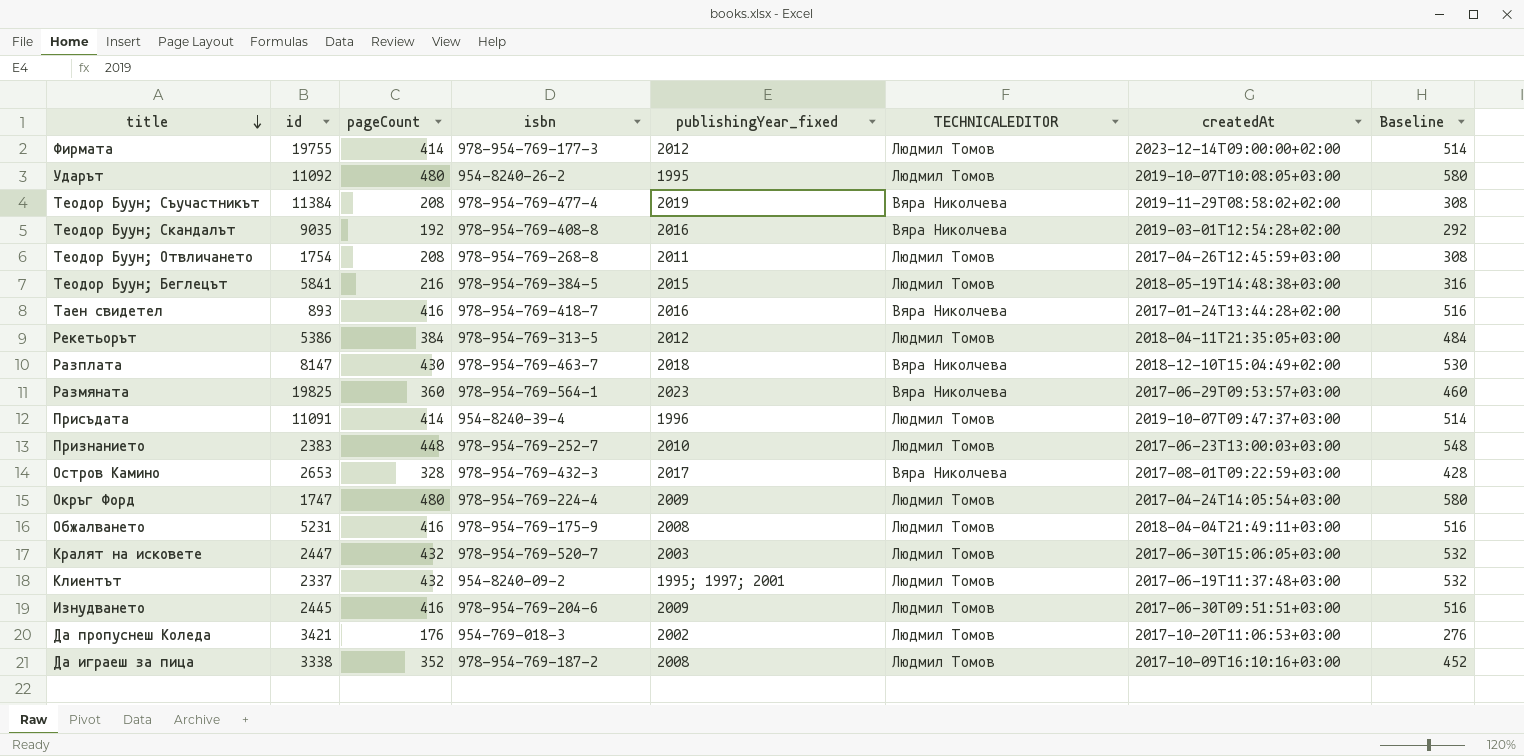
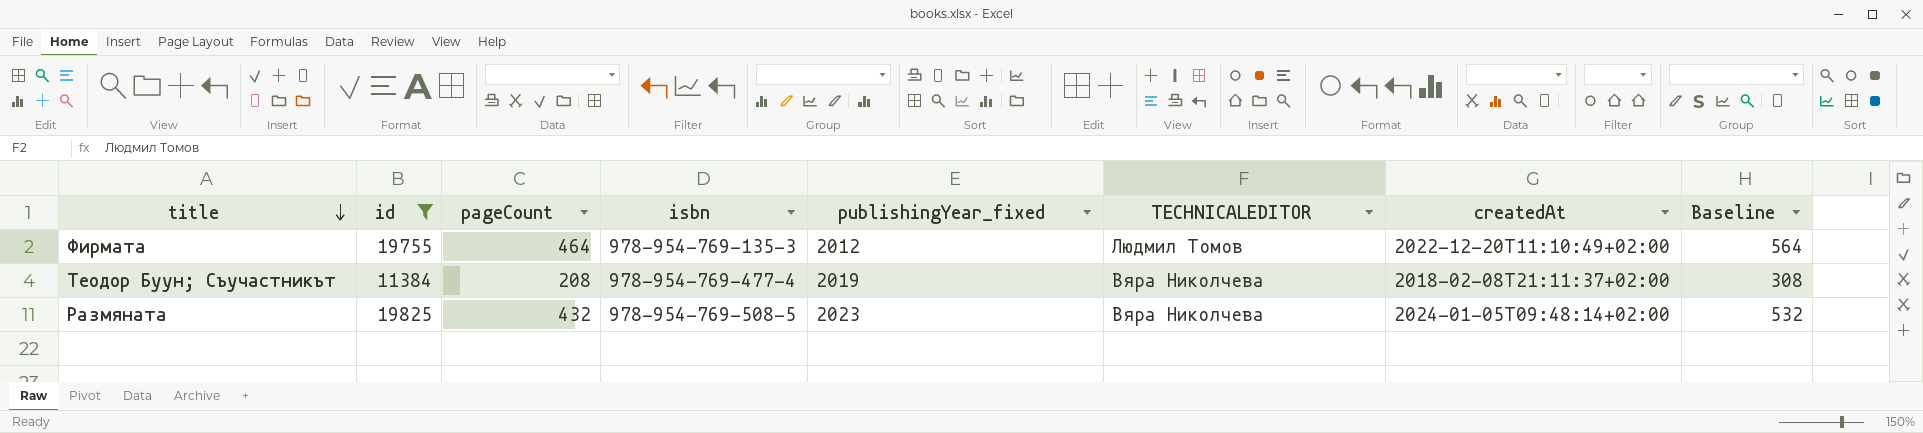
filter: none -> id >= 11384
Фирмата | pageCount: 414 -> 464
Фирмата | isbn: 978-954-769-177-3 -> 978-954-769-135-3
Фирмата | createdAt: 2023-12-14T09:00:00+02:00 -> 2022-12-20T11:10:49+02:00
Фирмата | Baseline: 514 -> 564
Теодор Буун; Съучастникът | createdAt: 2019-11-29T08:58:02+02:00 -> 2018-02-08T21:11:37+02:00
Размяната | pageCount: 360 -> 432
Размяната | isbn: 978-954-769-564-1 -> 978-954-769-508-5
Размяната | createdAt: 2017-06-29T09:53:57+03:00 -> 2024-01-05T09:48:14+02:00
Размяната | Baseline: 460 -> 532

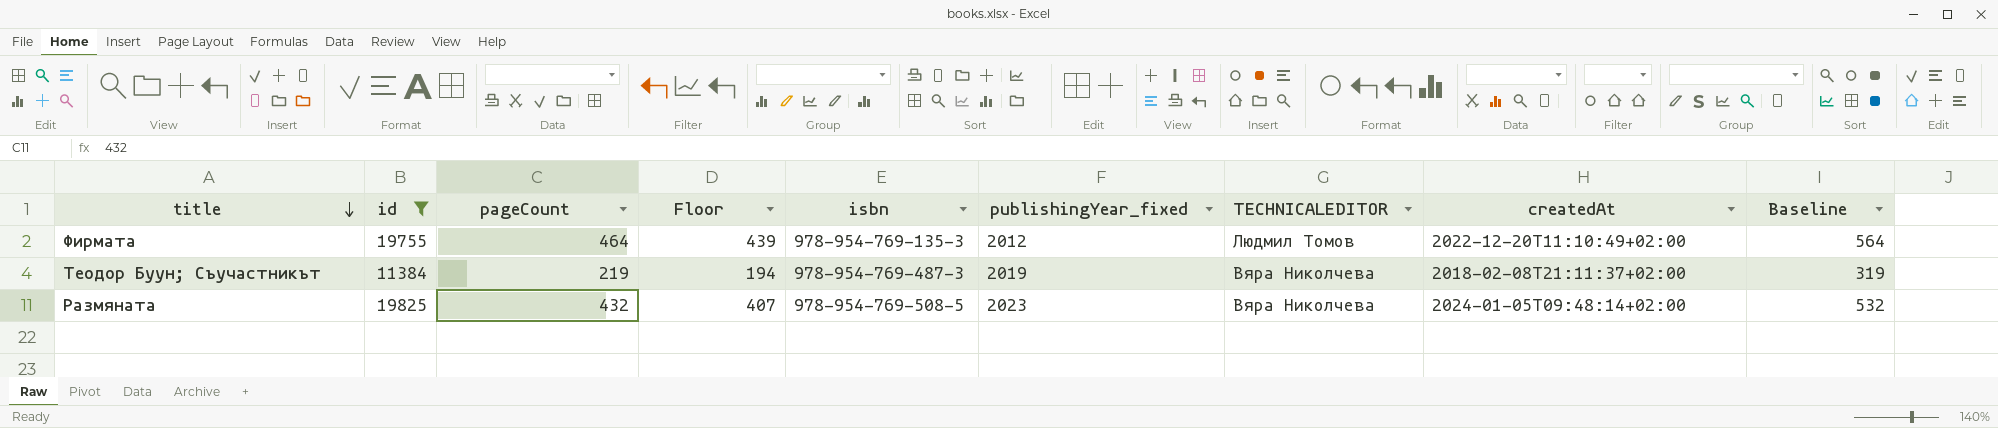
column Floor | formula: none -> [pageCount] - 25
Теодор Буун; Съучастникът | pageCount: 208 -> 219
Теодор Буун; Съучастникът | isbn: 978-954-769-477-4 -> 978-954-769-487-3
Теодор Буун; Съучастникът | Baseline: 308 -> 319

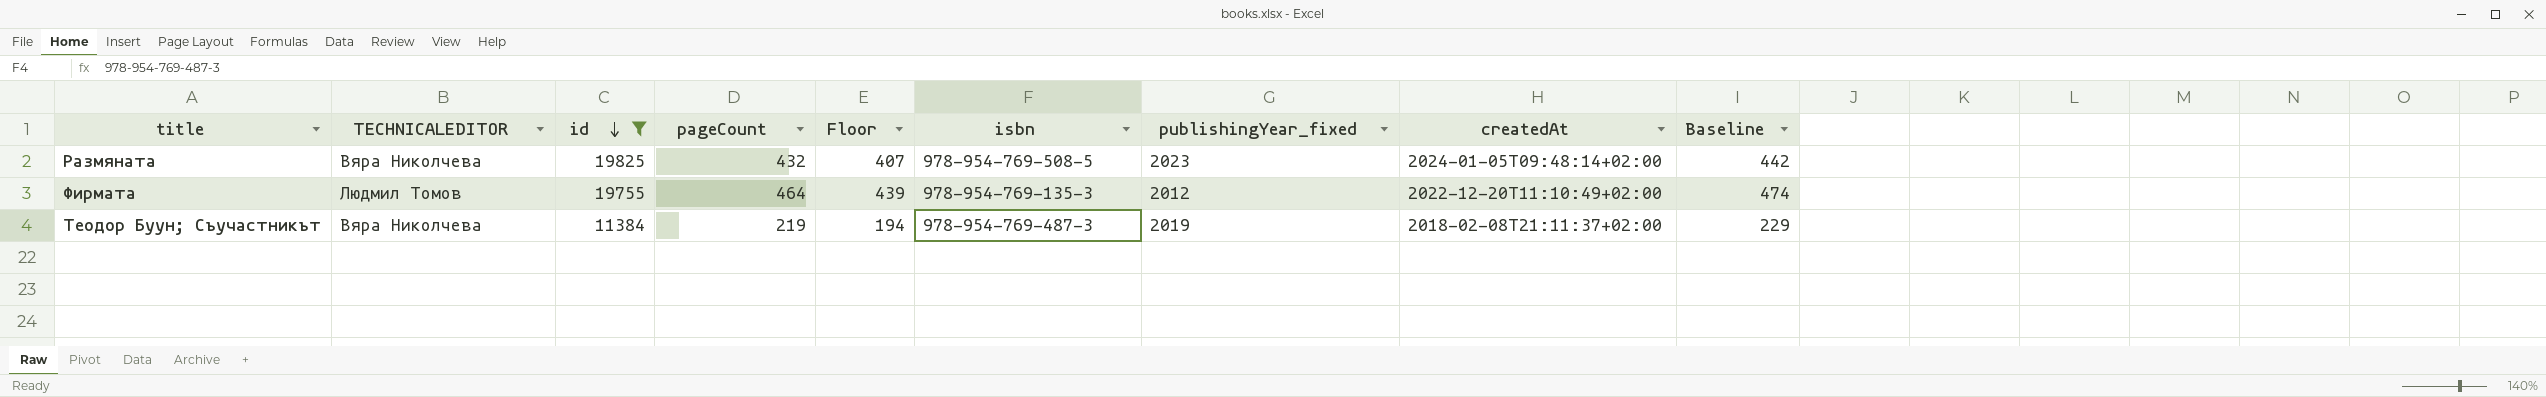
row order: title descending -> id descending
column TECHNICALEDITOR | position: 7 -> 2
column Baseline | formula: [pageCount] + 100 -> [pageCount] + 10

